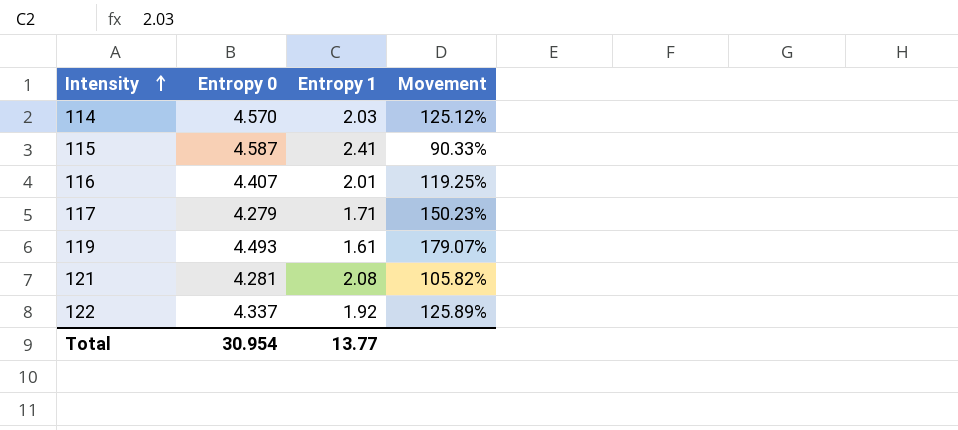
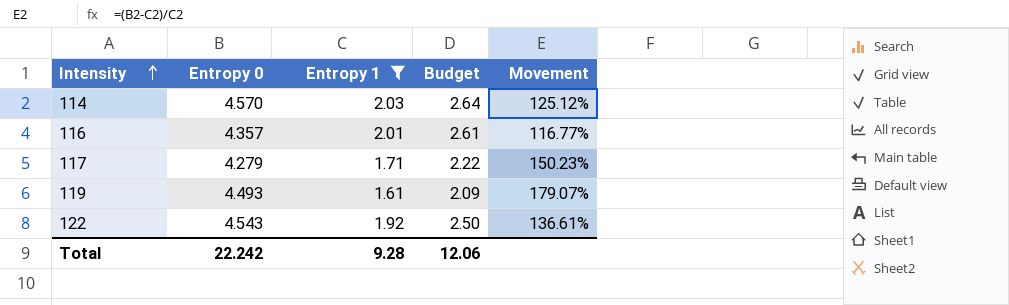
filter: none -> Entropy 1 <= 2.03
column Budget | formula: none -> [Entropy 1] * 1.3
116 | Entropy 0: 4.407 -> 4.357
116 | Movement: 119.25% -> 116.77%
122 | Entropy 0: 4.337 -> 4.543
122 | Movement: 125.89% -> 136.61%
Total | Entropy 0: 30.954 -> 22.242
Total | Entropy 1: 13.77 -> 9.28

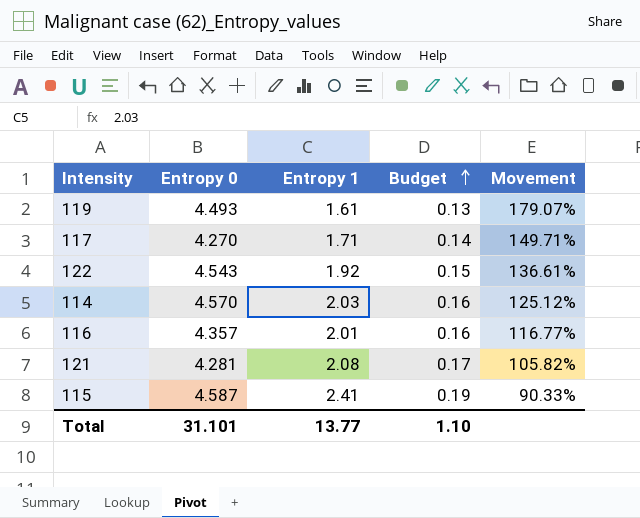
filter: Entropy 1 <= 2.03 -> none
row order: Intensity ascending -> Budget ascending
column Budget | formula: [Entropy 1] * 1.3 -> [Entropy 1] * 0.08
117 | Entropy 0: 4.279 -> 4.270
117 | Movement: 150.23% -> 149.71%
Total | Entropy 0: 22.242 -> 31.101
Total | Entropy 1: 9.28 -> 13.77
Total | Budget: 12.06 -> 1.10

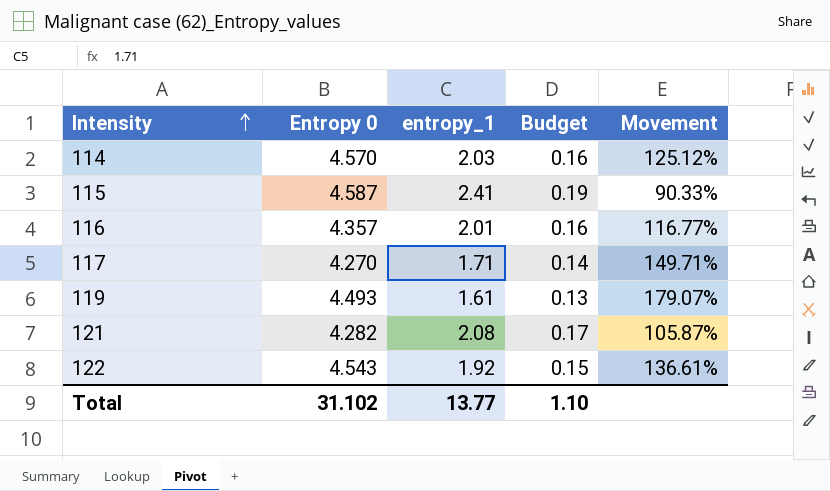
row order: Budget ascending -> Intensity ascending
column name: Entropy 1 -> entropy_1
121 | Entropy 0: 4.281 -> 4.282
121 | Movement: 105.82% -> 105.87%
Total | Entropy 0: 31.101 -> 31.102

